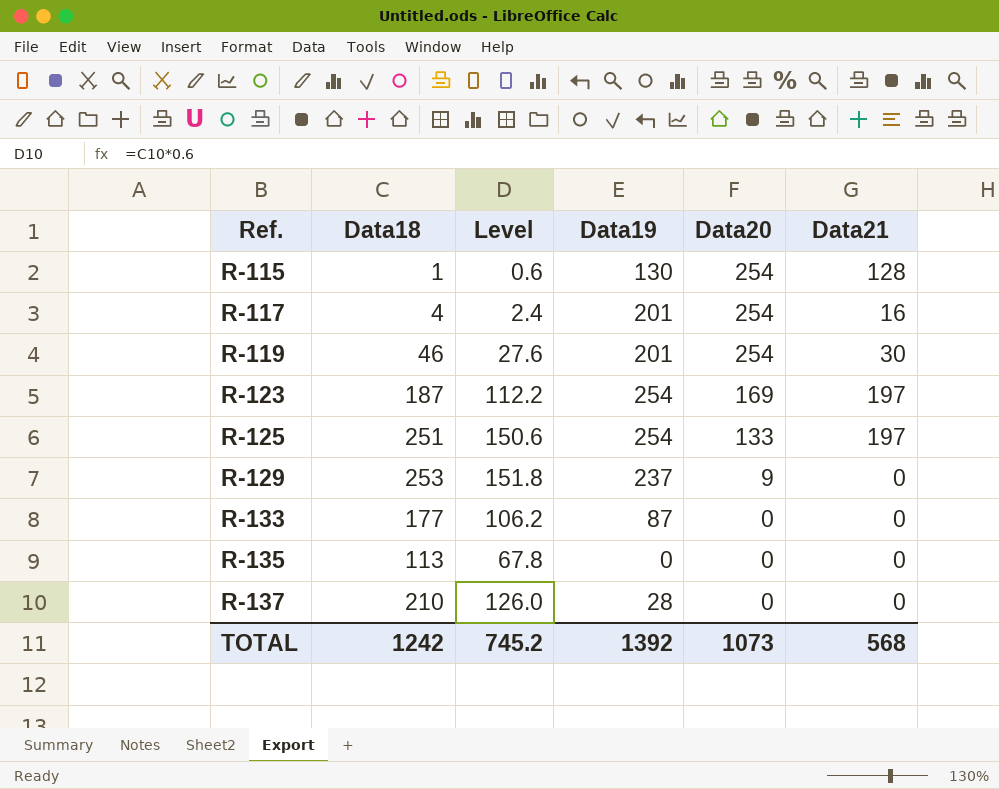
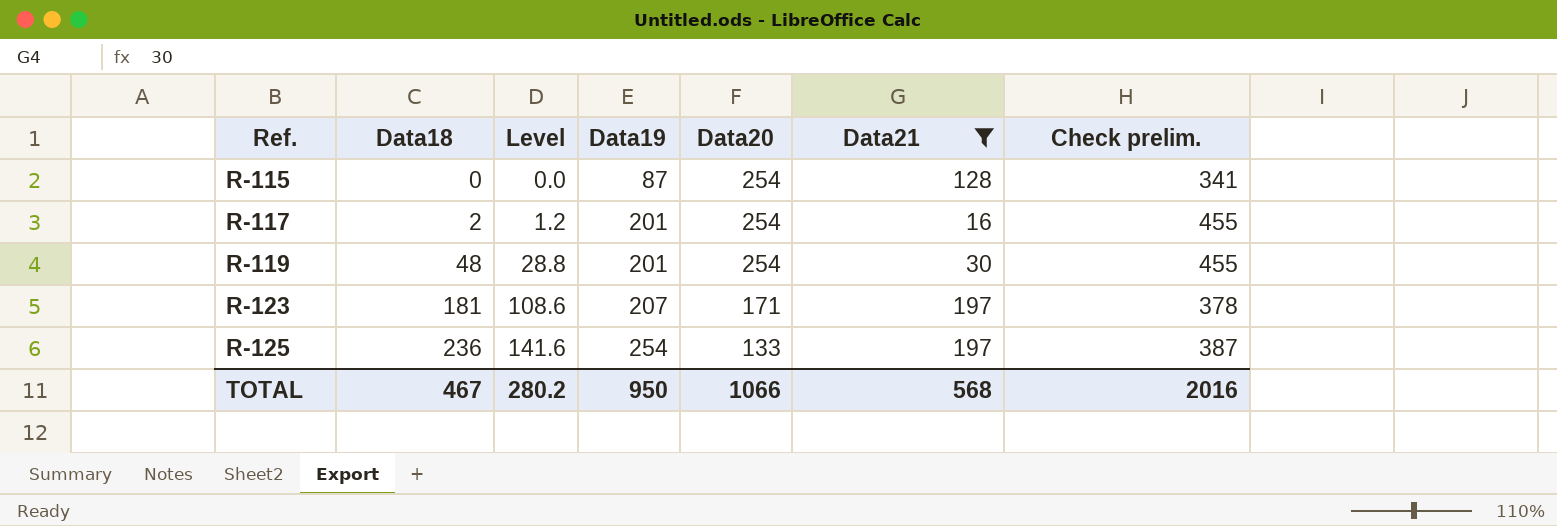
filter: none -> Data21 != 0
column Check prelim. | formula: none -> [Data19] + [Data20]
R-115 | Data18: 1 -> 0
R-115 | Level: 0.6 -> 0.0
R-115 | Data19: 130 -> 87
R-117 | Data18: 4 -> 2
R-117 | Level: 2.4 -> 1.2
R-119 | Data18: 46 -> 48
R-119 | Level: 27.6 -> 28.8
R-123 | Data18: 187 -> 181
R-123 | Level: 112.2 -> 108.6
R-123 | Data19: 254 -> 207
R-123 | Data20: 169 -> 171
R-125 | Data18: 251 -> 236
R-125 | Level: 150.6 -> 141.6
TOTAL | Data18: 1242 -> 467
TOTAL | Level: 745.2 -> 280.2
TOTAL | Data19: 1392 -> 950
TOTAL | Data20: 1073 -> 1066

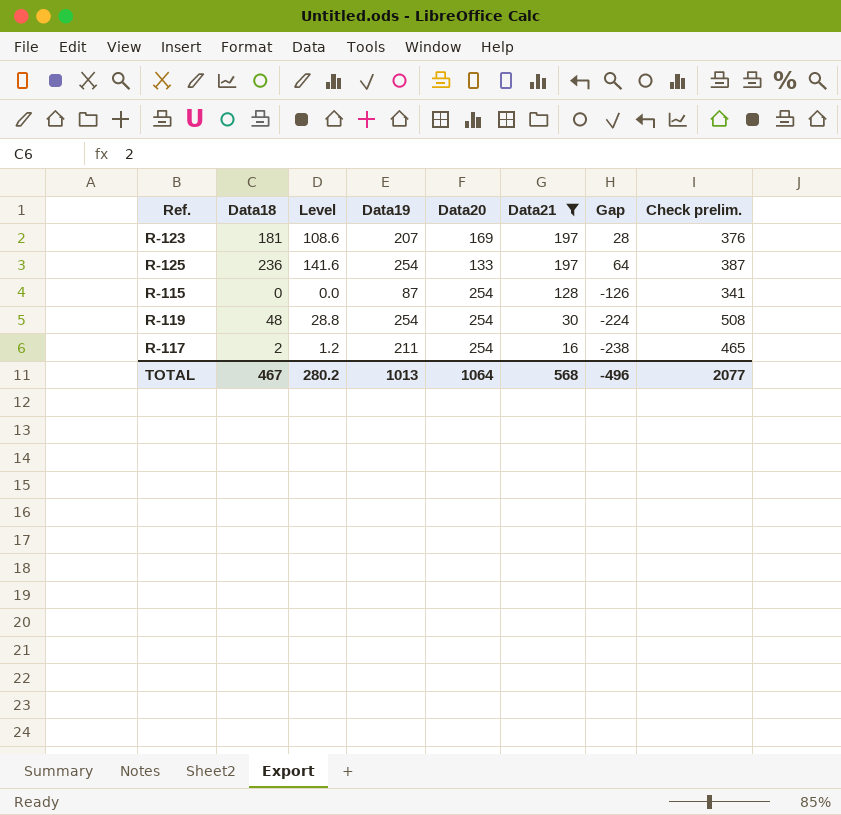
row order: Ref. ascending -> Data21 descending
column Gap | formula: none -> [Data21] - [Data20]
R-123 | Data20: 171 -> 169
R-123 | Check prelim.: 378 -> 376
R-119 | Data19: 201 -> 254
R-119 | Check prelim.: 455 -> 508
R-117 | Data19: 201 -> 211
R-117 | Check prelim.: 455 -> 465
TOTAL | Data19: 950 -> 1013
TOTAL | Data20: 1066 -> 1064
TOTAL | Check prelim.: 2016 -> 2077

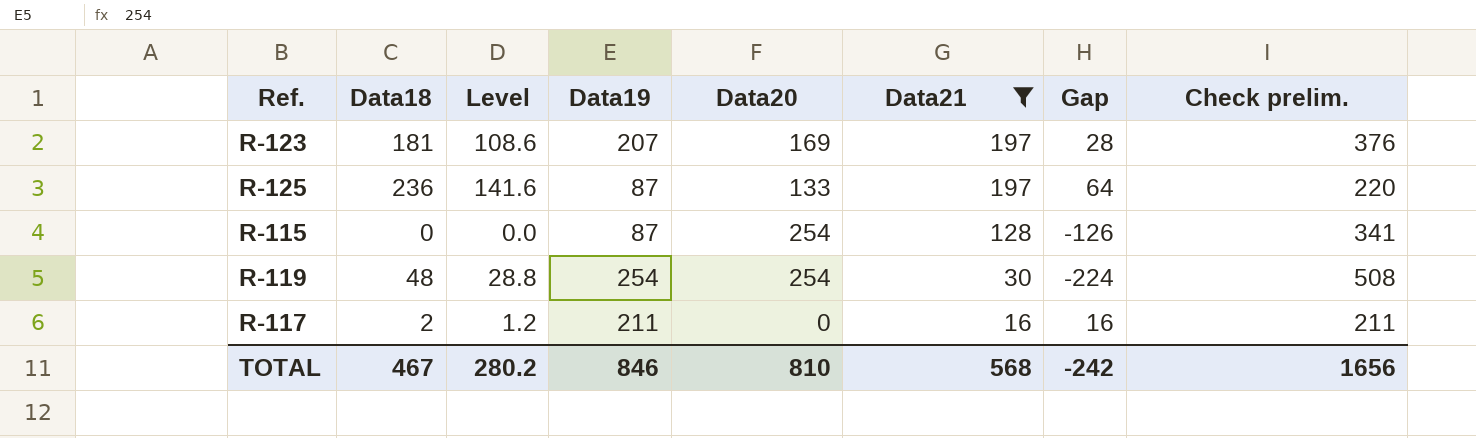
R-125 | Data19: 254 -> 87
R-125 | Check prelim.: 387 -> 220
R-117 | Data20: 254 -> 0
R-117 | Gap: -238 -> 16
R-117 | Check prelim.: 465 -> 211
TOTAL | Data19: 1013 -> 846
TOTAL | Data20: 1064 -> 810
TOTAL | Gap: -496 -> -242
TOTAL | Check prelim.: 2077 -> 1656

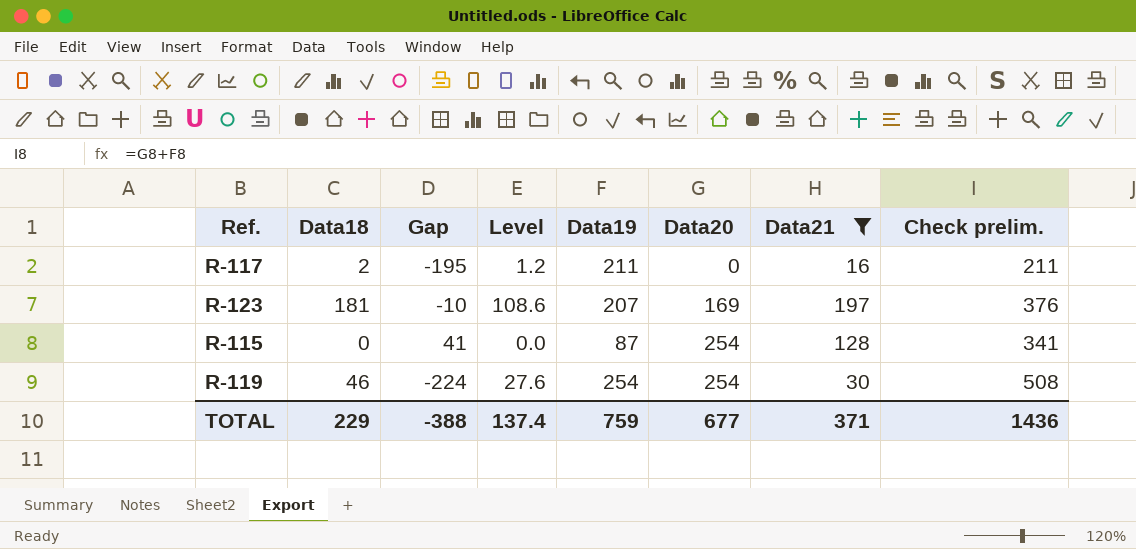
row order: Data21 descending -> Data20 ascending
column Gap | formula: [Data21] - [Data20] -> [Data21] - [Data19]
column Gap | position: 7 -> 3
row R-125: 236 | 141.6 | 87 | 133 | 197 | 64 | 220 -> none
R-119 | Data18: 48 -> 46
R-119 | Level: 28.8 -> 27.6
TOTAL | Data18: 467 -> 229
TOTAL | Gap: -242 -> -388
TOTAL | Level: 280.2 -> 137.4
TOTAL | Data19: 846 -> 759
TOTAL | Data20: 810 -> 677
TOTAL | Data21: 568 -> 371
TOTAL | Check prelim.: 1656 -> 1436

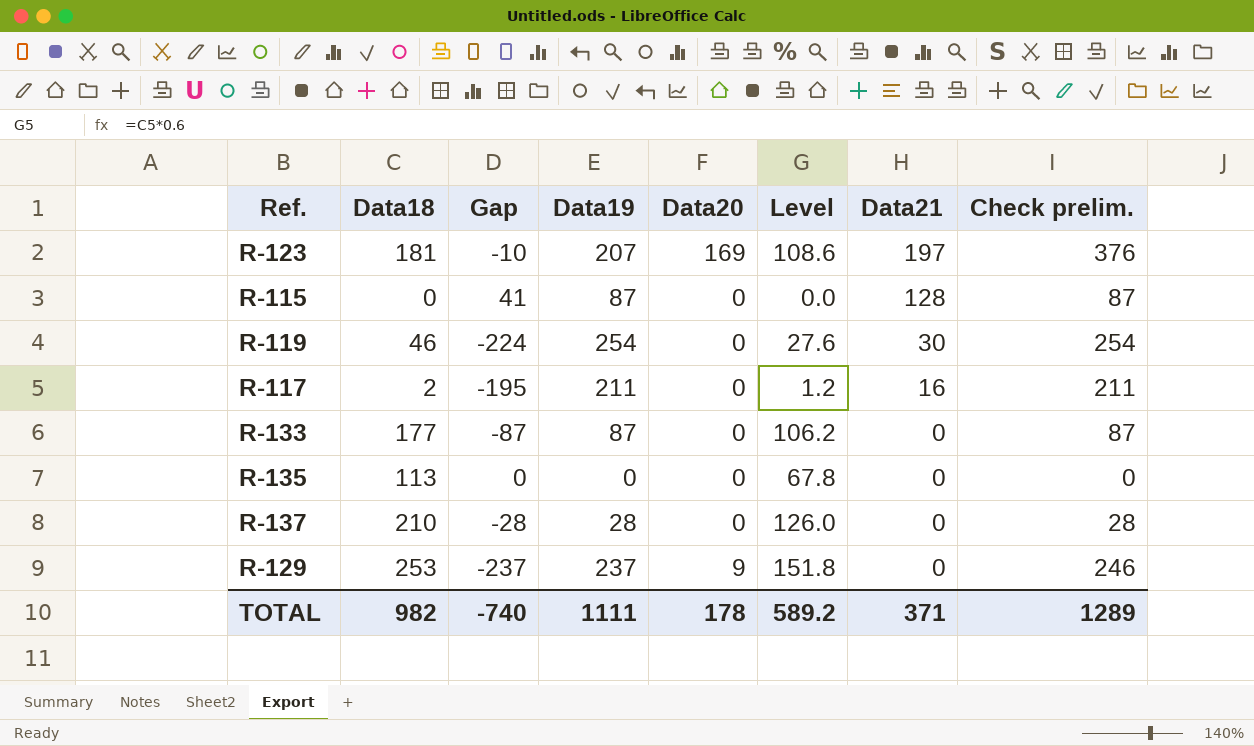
filter: Data21 != 0 -> none
row order: Data20 ascending -> Data21 descending
column Level | position: 4 -> 6
R-115 | Data20: 254 -> 0
R-115 | Check prelim.: 341 -> 87
R-119 | Data20: 254 -> 0
R-119 | Check prelim.: 508 -> 254
TOTAL | Data18: 229 -> 982
TOTAL | Gap: -388 -> -740
TOTAL | Data19: 759 -> 1111
TOTAL | Data20: 677 -> 178
TOTAL | Level: 137.4 -> 589.2
TOTAL | Check prelim.: 1436 -> 1289

